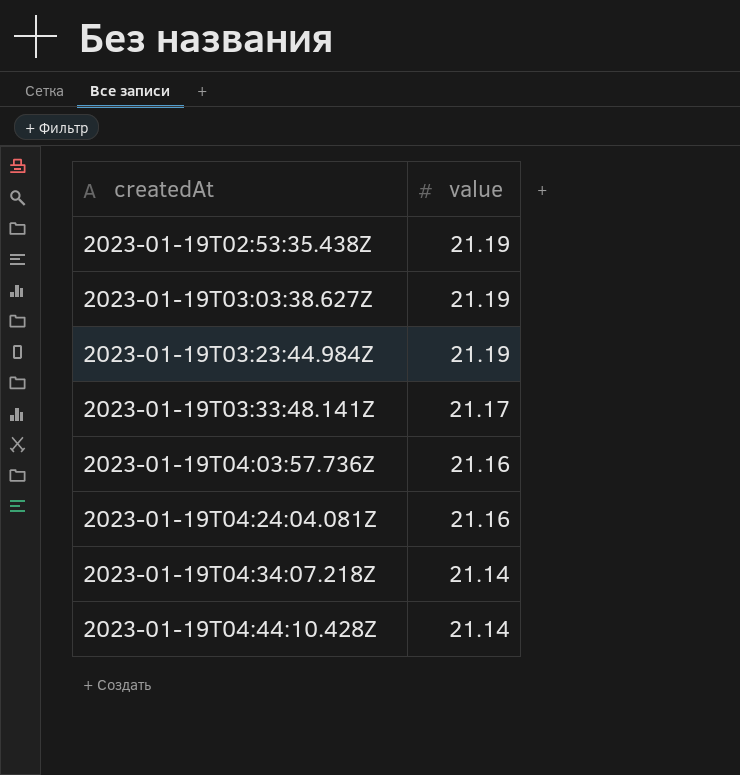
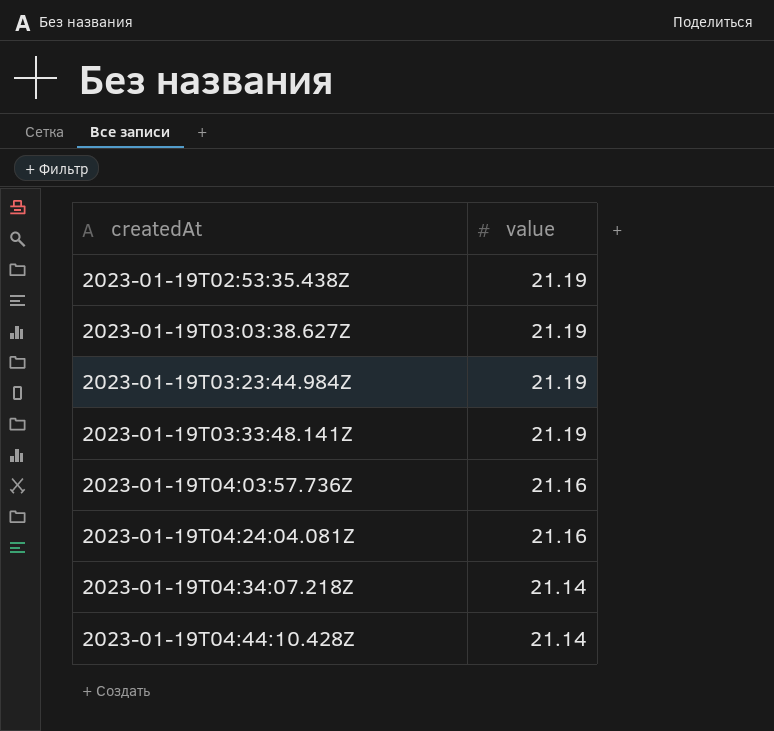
2023-01-19T03:33:48.141Z | value: 21.17 -> 21.19

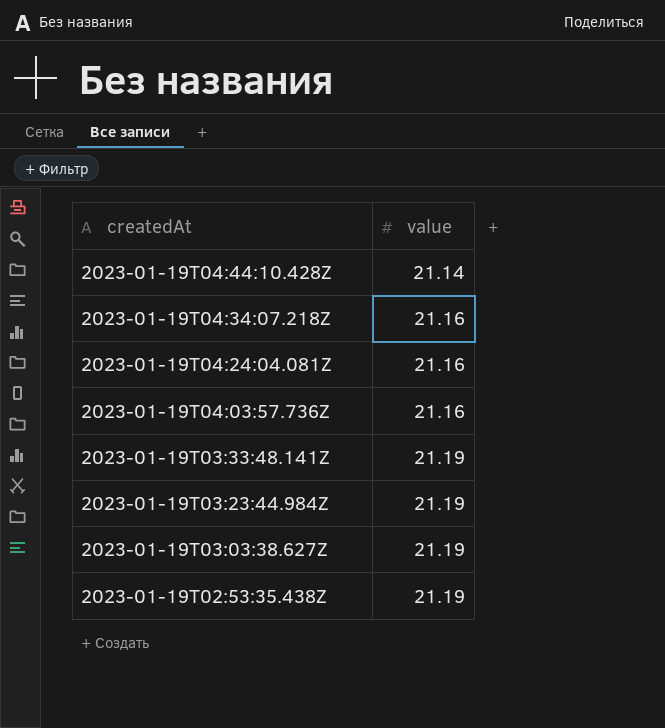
row order: createdAt ascending -> createdAt descending
2023-01-19T04:34:07.218Z | value: 21.14 -> 21.16

